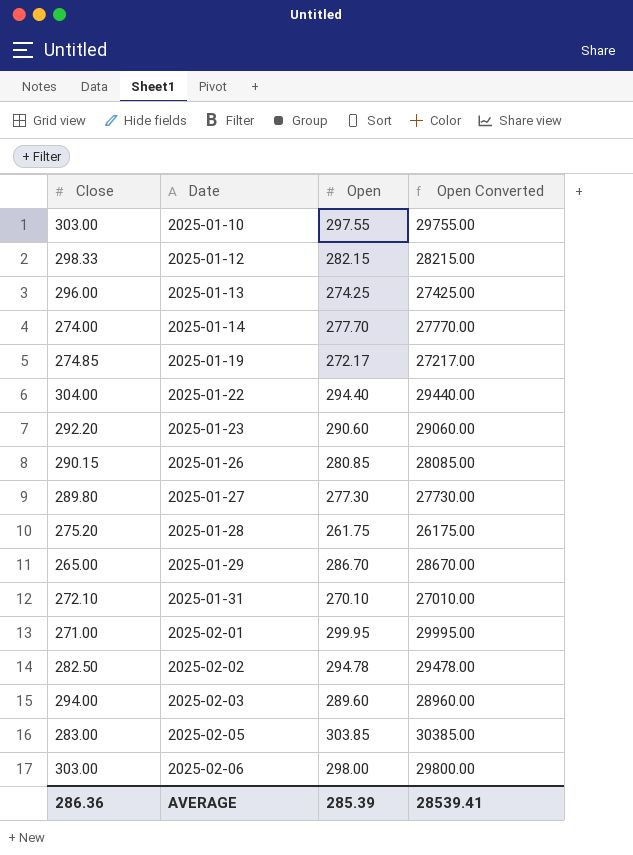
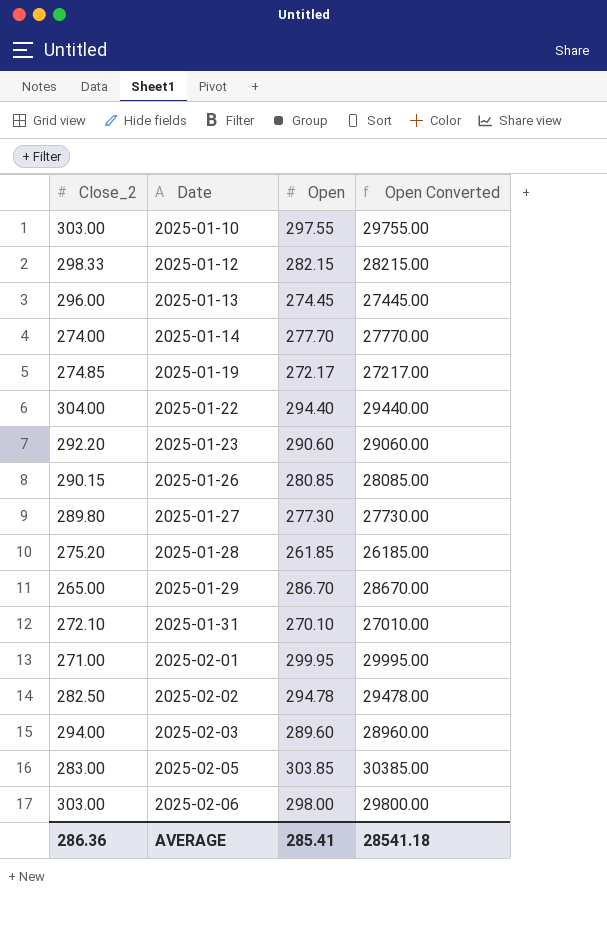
column name: Close -> Close_2
2025-01-13 | Open: 274.25 -> 274.45
2025-01-13 | Open Converted: 27425.00 -> 27445.00
2025-01-28 | Open: 261.75 -> 261.85
2025-01-28 | Open Converted: 26175.00 -> 26185.00
AVERAGE | Open: 285.39 -> 285.41
AVERAGE | Open Converted: 28539.41 -> 28541.18

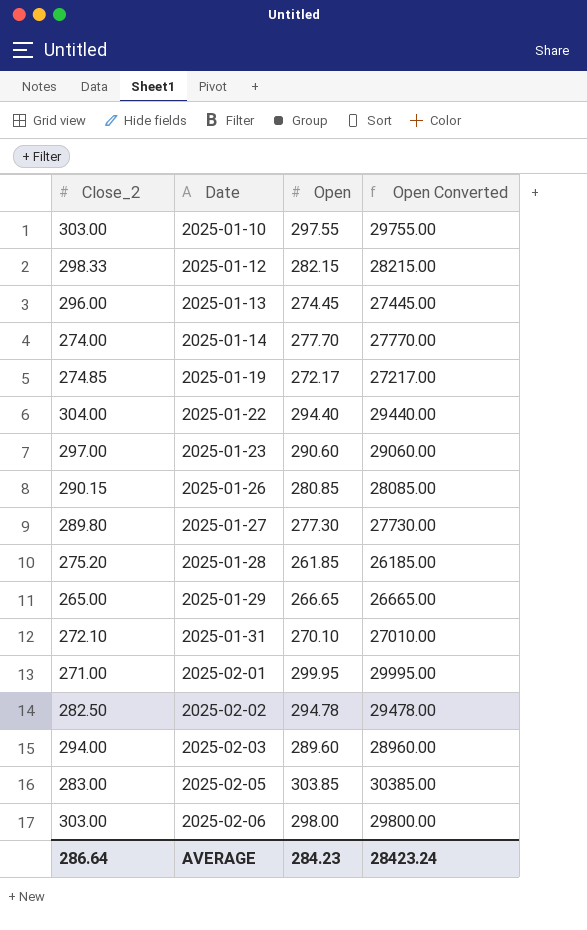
2025-01-23 | Close_2: 292.20 -> 297.00
2025-01-29 | Open: 286.70 -> 266.65
2025-01-29 | Open Converted: 28670.00 -> 26665.00
AVERAGE | Close_2: 286.36 -> 286.64
AVERAGE | Open: 285.41 -> 284.23
AVERAGE | Open Converted: 28541.18 -> 28423.24

